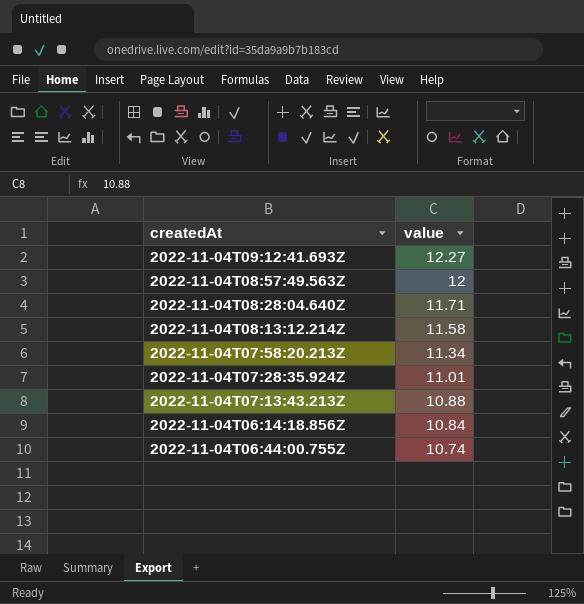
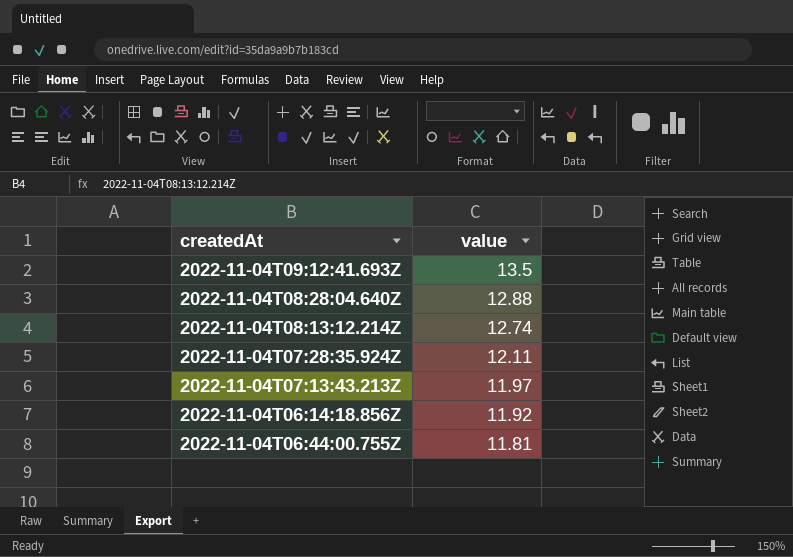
row 2022-11-04T08:57:49.563Z: 12 -> none
row 2022-11-04T07:58:20.213Z: 11.34 -> none
2022-11-04T09:12:41.693Z | value: 12.27 -> 13.5
2022-11-04T08:28:04.640Z | value: 11.71 -> 12.88
2022-11-04T08:13:12.214Z | value: 11.58 -> 12.74
2022-11-04T07:28:35.924Z | value: 11.01 -> 12.11
2022-11-04T07:13:43.213Z | value: 10.88 -> 11.97
2022-11-04T06:14:18.856Z | value: 10.84 -> 11.92
2022-11-04T06:44:00.755Z | value: 10.74 -> 11.81

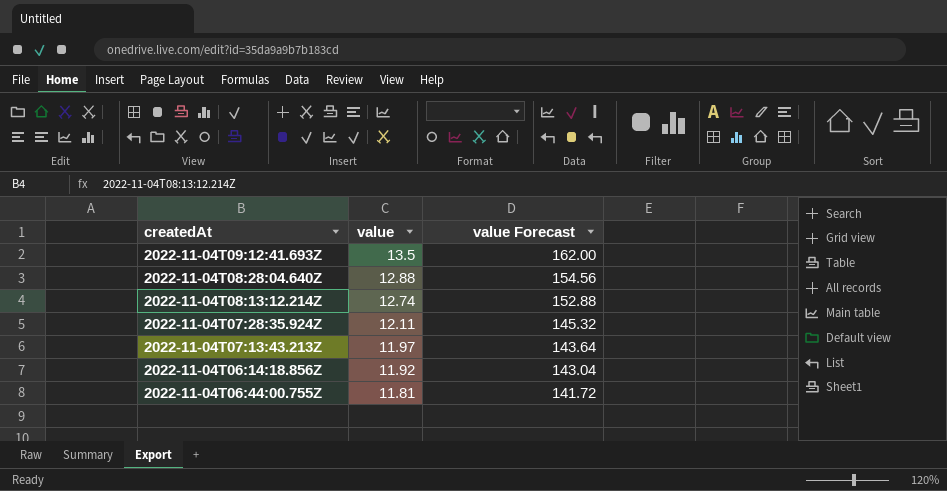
column value Forecast | formula: none -> [value] * 12

